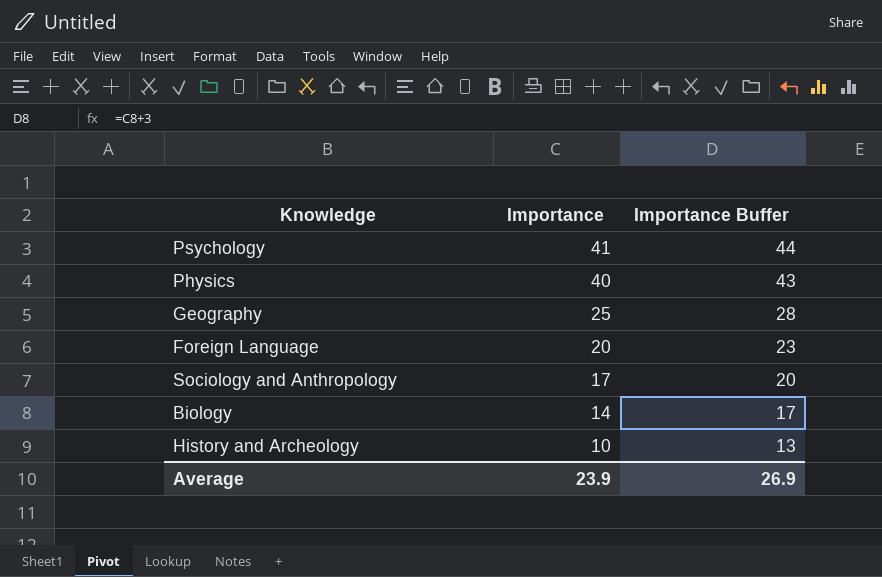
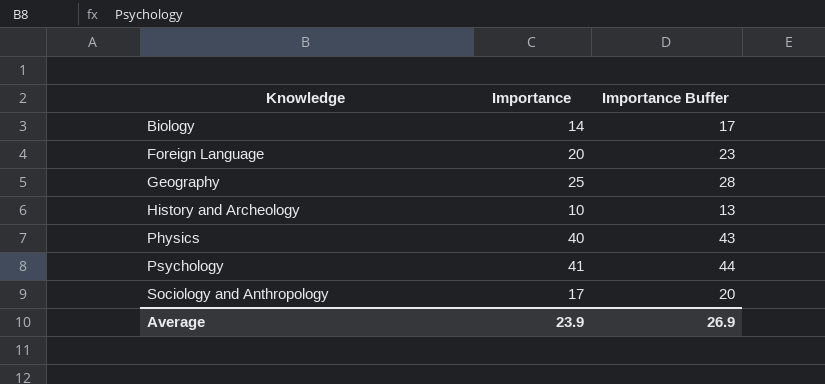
row order: Importance descending -> Knowledge ascending

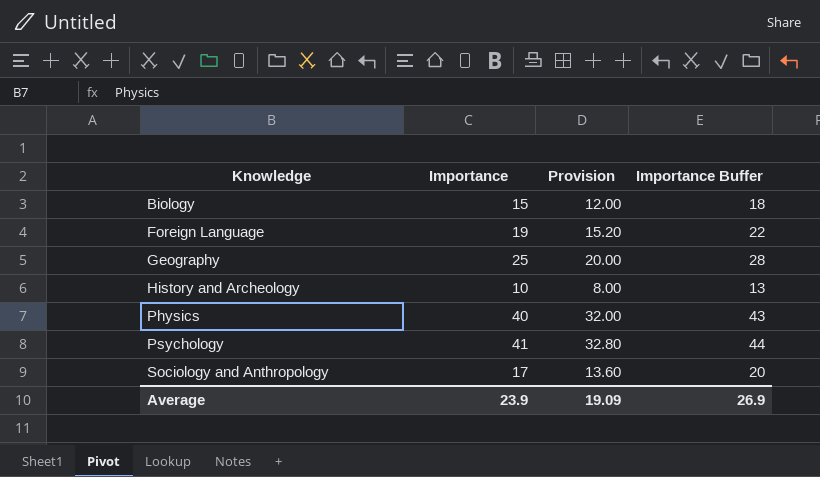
column Provision | formula: none -> [Importance] * 0.8
Biology | Importance: 14 -> 15
Biology | Importance Buffer: 17 -> 18
Foreign Language | Importance: 20 -> 19
Foreign Language | Importance Buffer: 23 -> 22

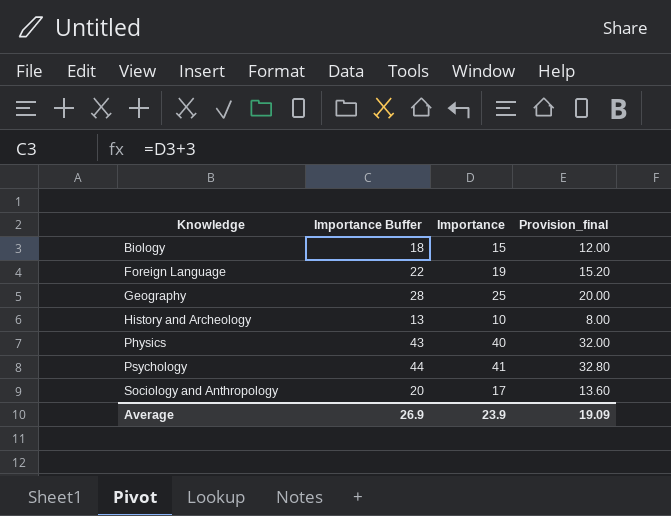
column Importance Buffer | position: 4 -> 2
column name: Provision -> Provision_final

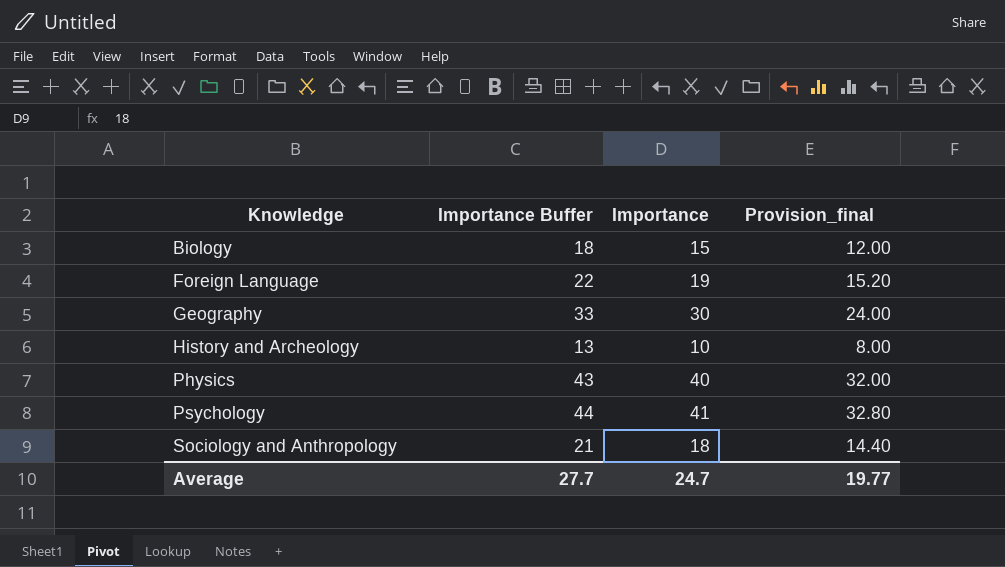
Geography | Importance Buffer: 28 -> 33
Geography | Importance: 25 -> 30
Geography | Provision_final: 20.00 -> 24.00
Sociology and Anthropology | Importance Buffer: 20 -> 21
Sociology and Anthropology | Importance: 17 -> 18
Sociology and Anthropology | Provision_final: 13.60 -> 14.40
Average | Importance Buffer: 26.9 -> 27.7
Average | Importance: 23.9 -> 24.7
Average | Provision_final: 19.09 -> 19.77

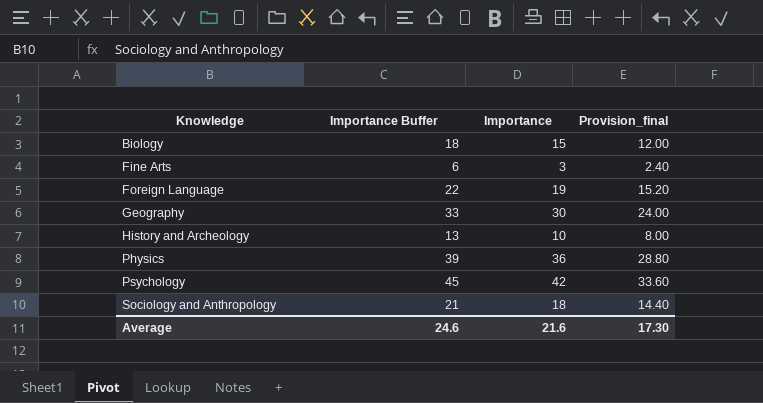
row Fine Arts: none -> 6 | 3 | 2.40
Physics | Importance Buffer: 43 -> 39
Physics | Importance: 40 -> 36
Physics | Provision_final: 32.00 -> 28.80
Psychology | Importance Buffer: 44 -> 45
Psychology | Importance: 41 -> 42
Psychology | Provision_final: 32.80 -> 33.60
Average | Importance Buffer: 27.7 -> 24.6
Average | Importance: 24.7 -> 21.6
Average | Provision_final: 19.77 -> 17.30

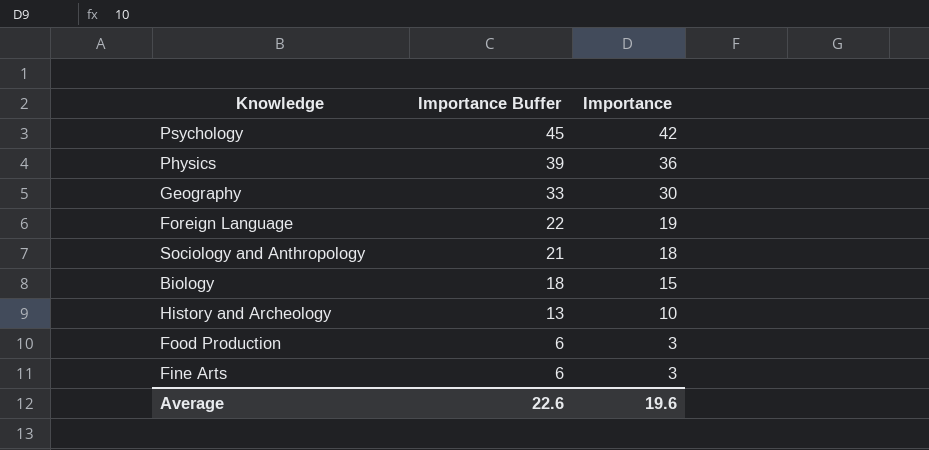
row order: Knowledge ascending -> Importance Buffer descending
column Provision_final | formula: [Importance] * 0.8 -> none
row Food Production: none -> 6 | 3
Average | Importance Buffer: 24.6 -> 22.6
Average | Importance: 21.6 -> 19.6

